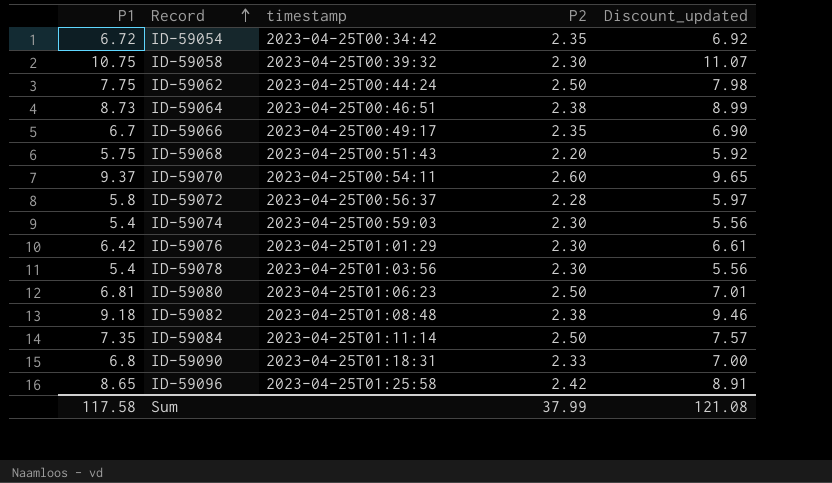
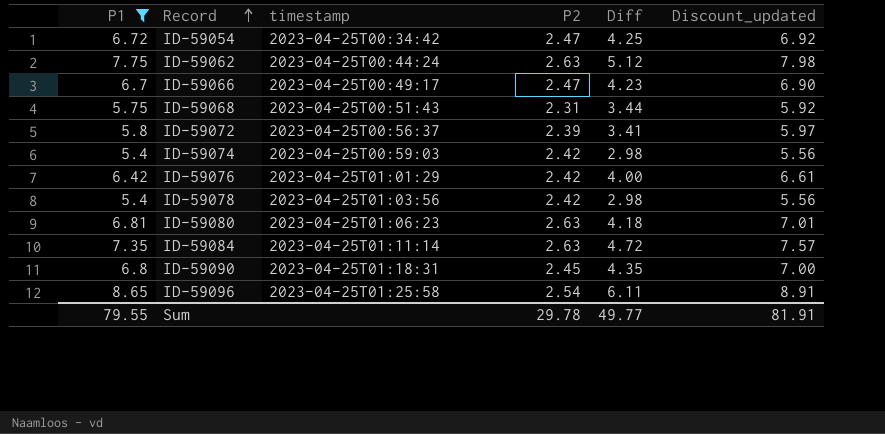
filter: none -> P1 <= 8.65
column Diff | formula: none -> [P1] - [P2]
ID-59054 | P2: 2.35 -> 2.47
ID-59062 | P2: 2.50 -> 2.63
ID-59066 | P2: 2.35 -> 2.47
ID-59068 | P2: 2.20 -> 2.31
ID-59072 | P2: 2.28 -> 2.39
ID-59074 | P2: 2.30 -> 2.42
ID-59076 | P2: 2.30 -> 2.42
ID-59078 | P2: 2.30 -> 2.42
ID-59080 | P2: 2.50 -> 2.63
ID-59084 | P2: 2.50 -> 2.63
ID-59090 | P2: 2.33 -> 2.45
ID-59096 | P2: 2.42 -> 2.54
Sum | P1: 117.58 -> 79.55
Sum | P2: 37.99 -> 29.78
Sum | Discount_updated: 121.08 -> 81.91

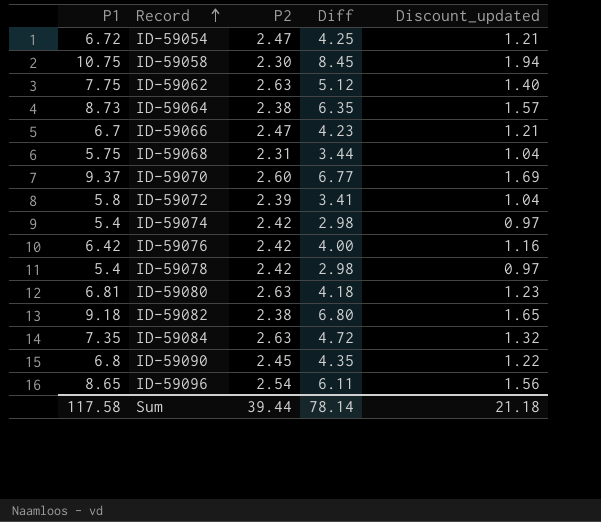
filter: P1 <= 8.65 -> none
column timestamp | position: 3 -> none
column Discount_updated | formula: [P1] * 1.03 -> [P1] * 0.18
Sum | P1: 79.55 -> 117.58
Sum | P2: 29.78 -> 39.44
Sum | Diff: 49.77 -> 78.14
Sum | Discount_updated: 81.91 -> 21.18

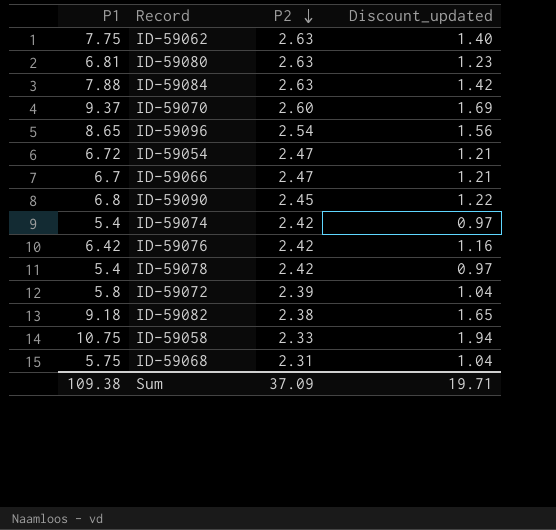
row order: Record ascending -> P2 descending
column Diff | formula: [P1] - [P2] -> none
row ID-59064: 8.73 | 2.38 | 6.35 | 1.57 -> none
ID-59084 | P1: 7.35 -> 7.88
ID-59084 | Discount_updated: 1.32 -> 1.42
ID-59058 | P2: 2.30 -> 2.33
Sum | P1: 117.58 -> 109.38
Sum | P2: 39.44 -> 37.09
Sum | Discount_updated: 21.18 -> 19.71

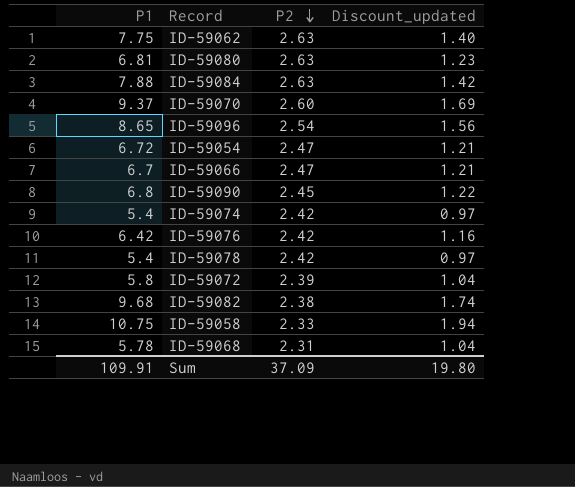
ID-59082 | P1: 9.18 -> 9.68
ID-59082 | Discount_updated: 1.65 -> 1.74
ID-59068 | P1: 5.75 -> 5.78
Sum | P1: 109.38 -> 109.91
Sum | Discount_updated: 19.71 -> 19.80

